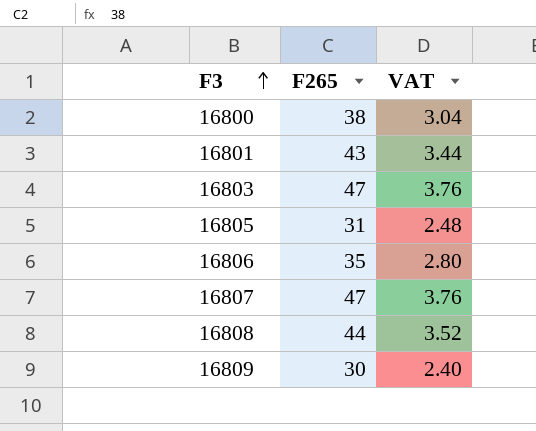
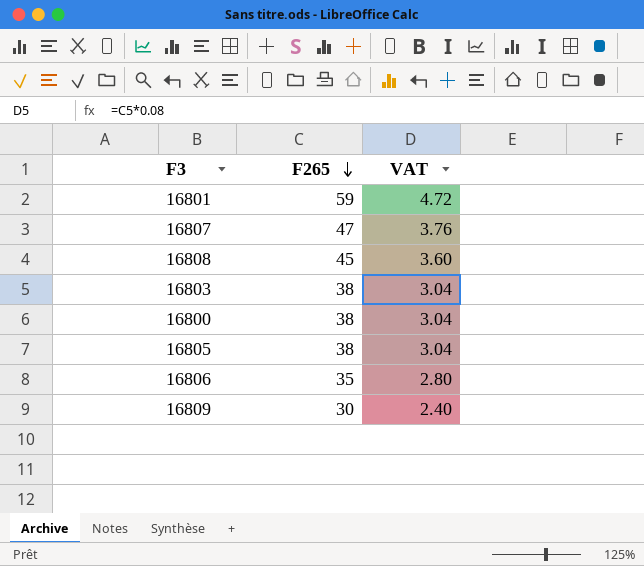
row order: F3 ascending -> F265 descending
16801 | F265: 43 -> 59
16801 | VAT: 3.44 -> 4.72
16808 | F265: 44 -> 45
16808 | VAT: 3.52 -> 3.60
16803 | F265: 47 -> 38
16803 | VAT: 3.76 -> 3.04
16805 | F265: 31 -> 38
16805 | VAT: 2.48 -> 3.04

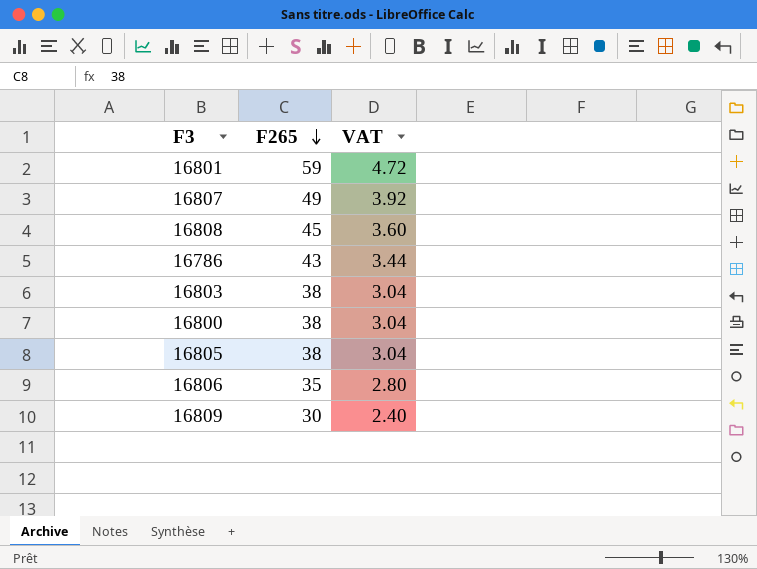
16807 | F265: 47 -> 49
16807 | VAT: 3.76 -> 3.92
row 16786: none -> 43 | 3.44

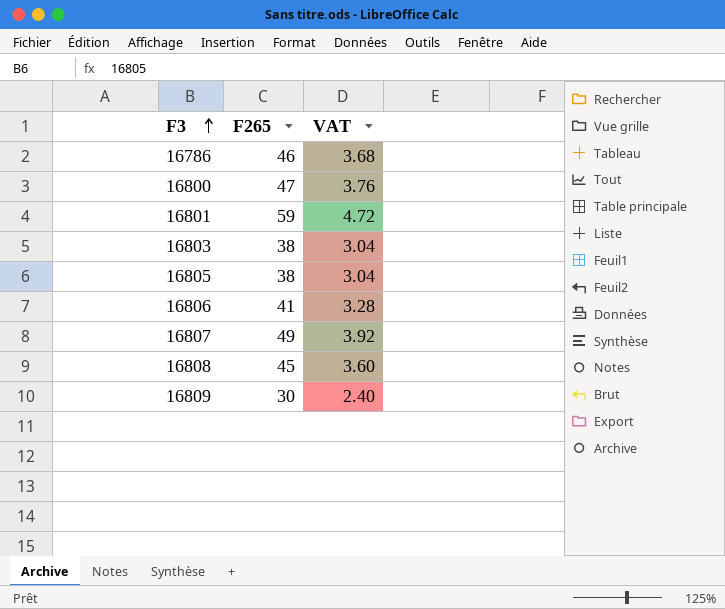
row order: F265 descending -> F3 ascending
16786 | F265: 43 -> 46
16786 | VAT: 3.44 -> 3.68
16800 | F265: 38 -> 47
16800 | VAT: 3.04 -> 3.76
16806 | F265: 35 -> 41
16806 | VAT: 2.80 -> 3.28

